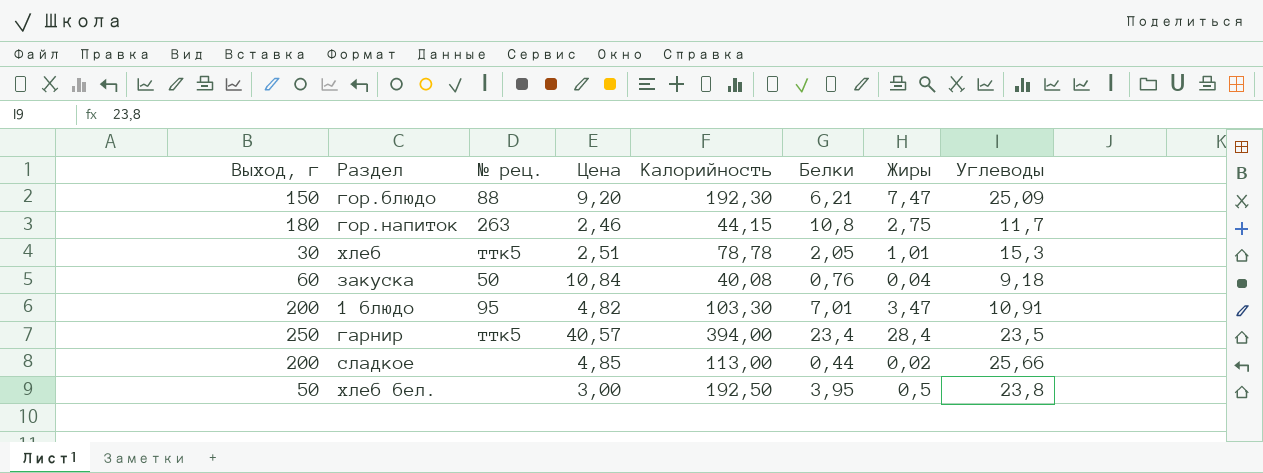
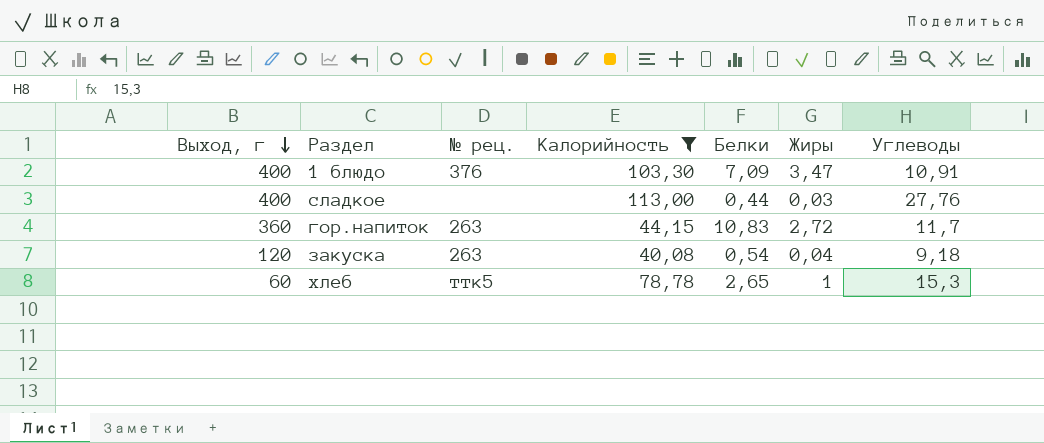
filter: none -> Калорийность <= 113,00
row order: none -> Выход, г descending
column Цена | position: 4 -> none
1 блюдо | Выход, г: 200 -> 400
1 блюдо | № рец.: 95 -> 376
1 блюдо | Белки: 7,01 -> 7,09
сладкое | Выход, г: 200 -> 400
сладкое | Жиры: 0,02 -> 0,03
сладкое | Углеводы: 25,66 -> 27,76
гор.напиток | Выход, г: 180 -> 360
гор.напиток | Белки: 10,8 -> 10,83
гор.напиток | Жиры: 2,75 -> 2,72
закуска | Выход, г: 60 -> 120
закуска | № рец.: 50 -> 263
закуска | Белки: 0,76 -> 0,54
хлеб | Выход, г: 30 -> 60
хлеб | Белки: 2,05 -> 2,65
хлеб | Жиры: 1,01 -> 1

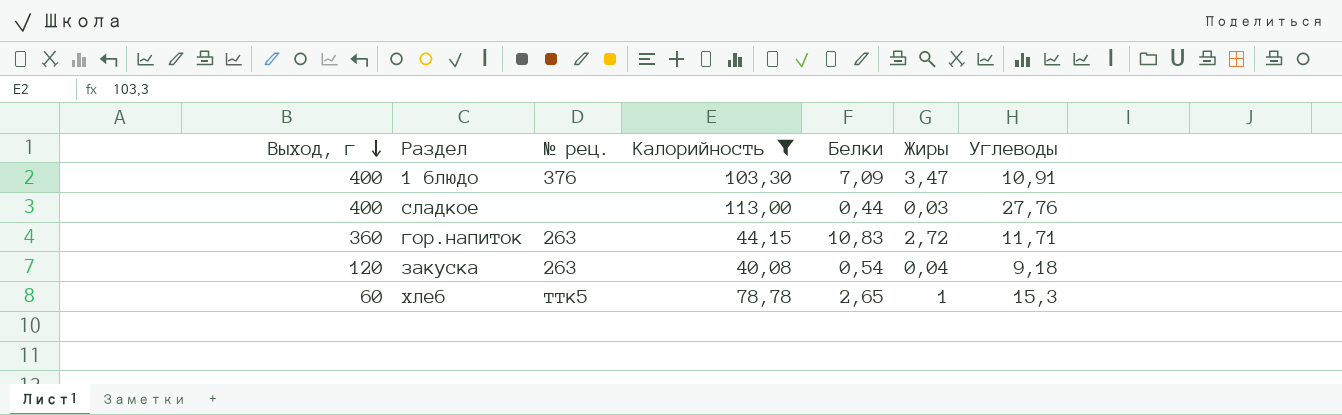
гор.напиток | Углеводы: 11,7 -> 11,71

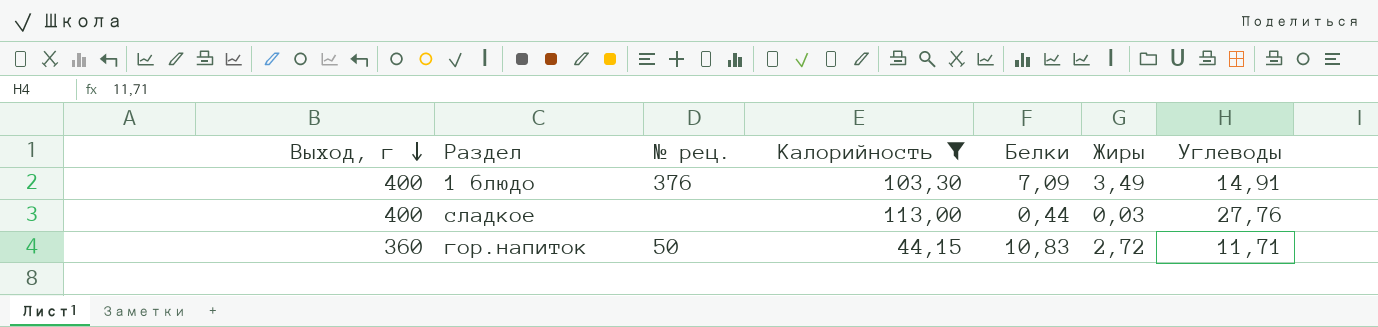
row закуска: 120 | 263 | 40,08 | 0,54 | 0,04 | 9,18 -> none
row хлеб: 60 | ттк5 | 78,78 | 2,65 | 1 | 15,3 -> none
1 блюдо | Жиры: 3,47 -> 3,49
1 блюдо | Углеводы: 10,91 -> 14,91
гор.напиток | № рец.: 263 -> 50

